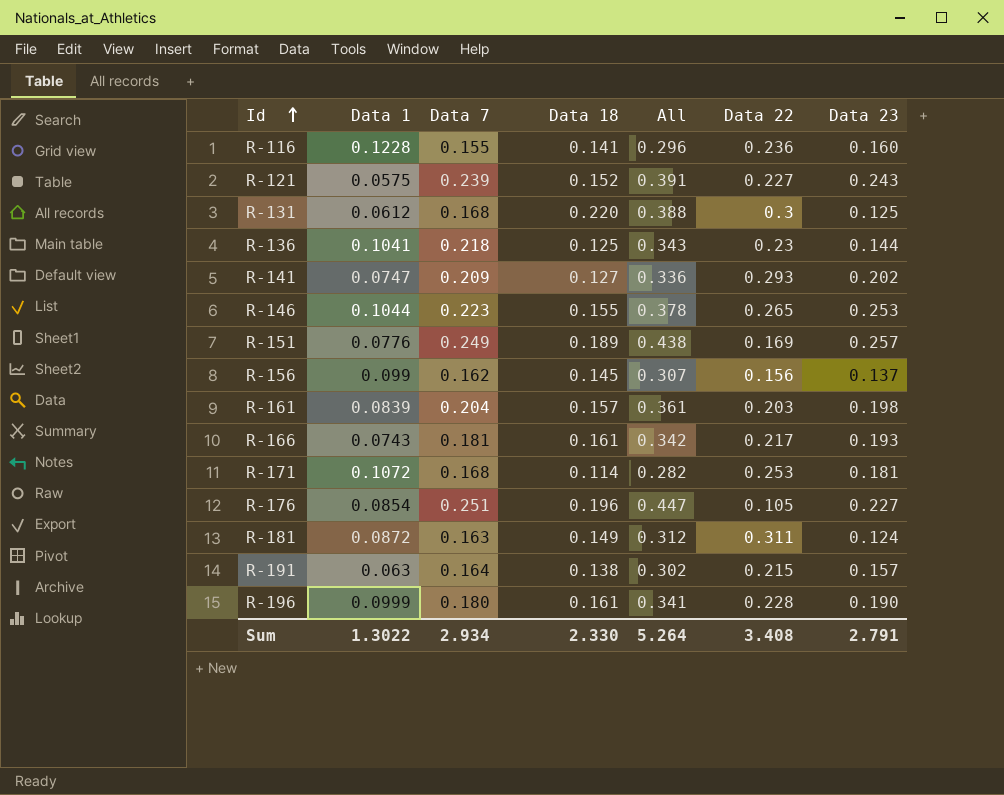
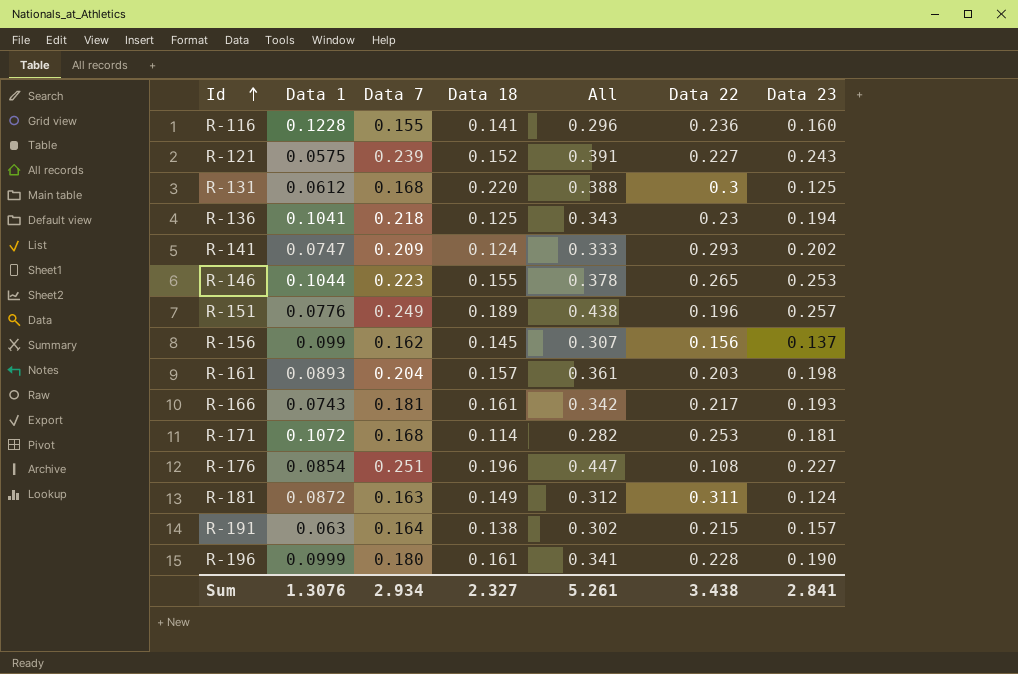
R-136 | Data 23: 0.144 -> 0.194
R-141 | Data 18: 0.127 -> 0.124
R-141 | All: 0.336 -> 0.333
R-151 | Data 22: 0.169 -> 0.196
R-161 | Data 1: 0.0839 -> 0.0893
R-176 | Data 22: 0.105 -> 0.108
Sum | Data 1: 1.3022 -> 1.3076
Sum | Data 18: 2.330 -> 2.327
Sum | All: 5.264 -> 5.261
Sum | Data 22: 3.408 -> 3.438
Sum | Data 23: 2.791 -> 2.841

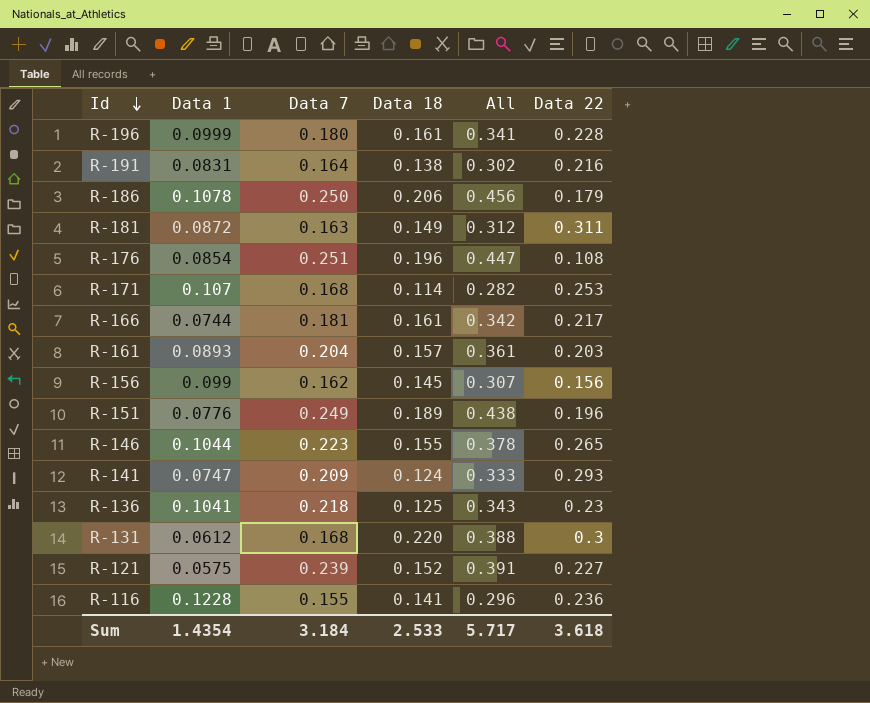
row order: Id ascending -> Id descending
column Data 23 | position: 7 -> none
R-191 | Data 1: 0.063 -> 0.0831
R-191 | Data 22: 0.215 -> 0.216
row R-186: none -> 0.1078 | 0.250 | 0.206 | 0.456 | 0.179
R-171 | Data 1: 0.1072 -> 0.107
R-166 | Data 1: 0.0743 -> 0.0744
Sum | Data 1: 1.3076 -> 1.4354
Sum | Data 7: 2.934 -> 3.184
Sum | Data 18: 2.327 -> 2.533
Sum | All: 5.261 -> 5.717
Sum | Data 22: 3.438 -> 3.618

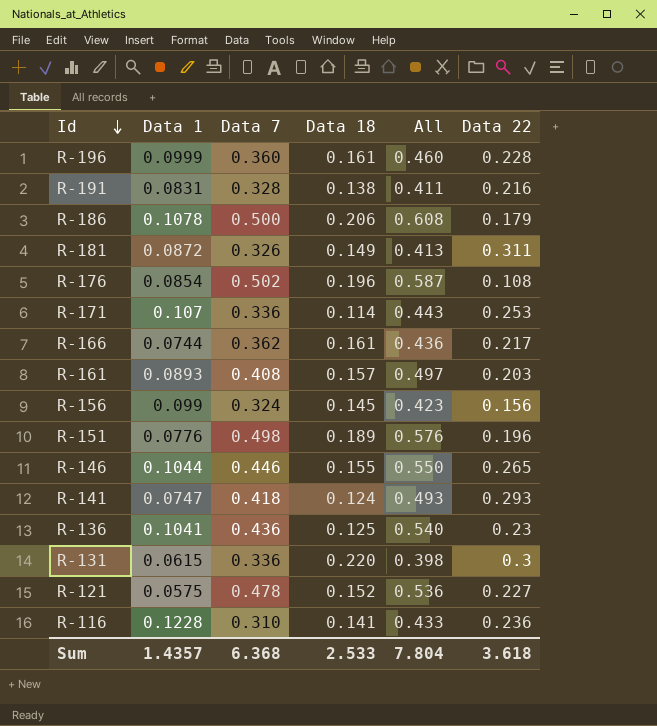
column All | formula: [Data 7] + [Data 18] -> [Data 1] + [Data 7]
R-196 | Data 7: 0.180 -> 0.360
R-191 | Data 7: 0.164 -> 0.328
R-186 | Data 7: 0.250 -> 0.500
R-181 | Data 7: 0.163 -> 0.326
R-176 | Data 7: 0.251 -> 0.502
R-171 | Data 7: 0.168 -> 0.336
R-166 | Data 7: 0.181 -> 0.362
R-161 | Data 7: 0.204 -> 0.408
R-156 | Data 7: 0.162 -> 0.324
R-151 | Data 7: 0.249 -> 0.498
R-146 | Data 7: 0.223 -> 0.446
R-141 | Data 7: 0.209 -> 0.418
R-136 | Data 7: 0.218 -> 0.436
R-131 | Data 1: 0.0612 -> 0.0615
R-131 | Data 7: 0.168 -> 0.336
R-121 | Data 7: 0.239 -> 0.478
R-116 | Data 7: 0.155 -> 0.310
Sum | Data 1: 1.4354 -> 1.4357
Sum | Data 7: 3.184 -> 6.368
Sum | All: 5.717 -> 7.804

